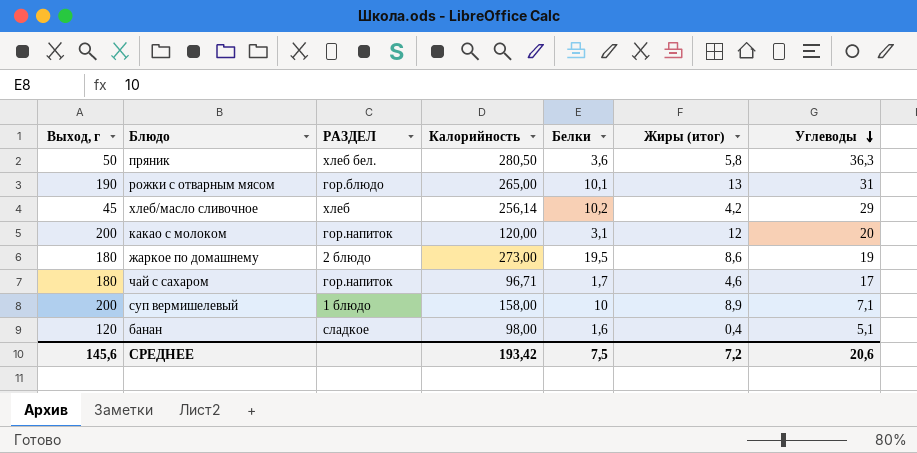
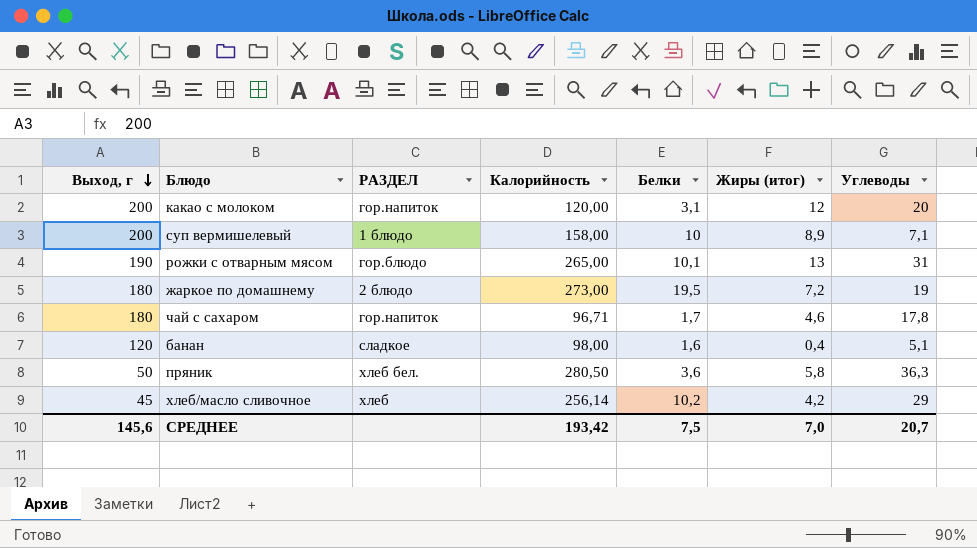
row order: Углеводы descending -> Выход, г descending
жаркое по домашнему | Жиры (итог): 8,6 -> 7,2
чай с сахаром | Углеводы: 17 -> 17,8
СРЕДНЕЕ | Жиры (итог): 7,2 -> 7,0
СРЕДНЕЕ | Углеводы: 20,6 -> 20,7

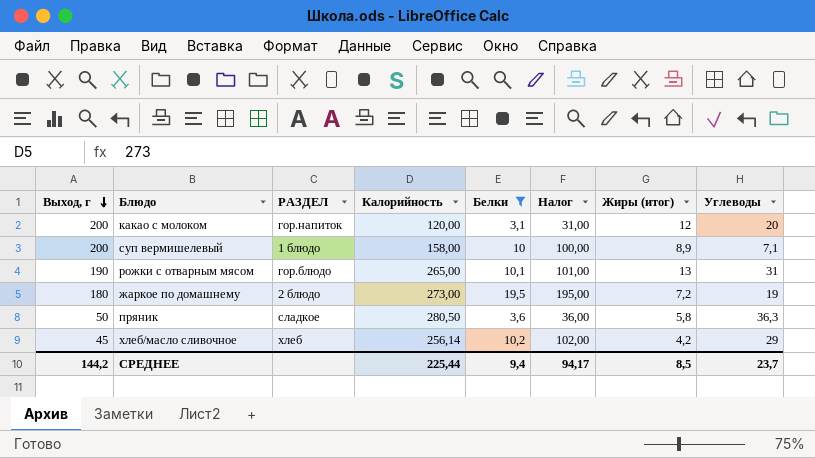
filter: none -> Белки >= 3,1
column Налог | formula: none -> [Белки] * 10
пряник | РАЗДЕЛ: хлеб бел. -> сладкое
СРЕДНЕЕ | Выход, г: 145,6 -> 144,2
СРЕДНЕЕ | Калорийность: 193,42 -> 225,44
СРЕДНЕЕ | Белки: 7,5 -> 9,4
СРЕДНЕЕ | Жиры (итог): 7,0 -> 8,5
СРЕДНЕЕ | Углеводы: 20,7 -> 23,7

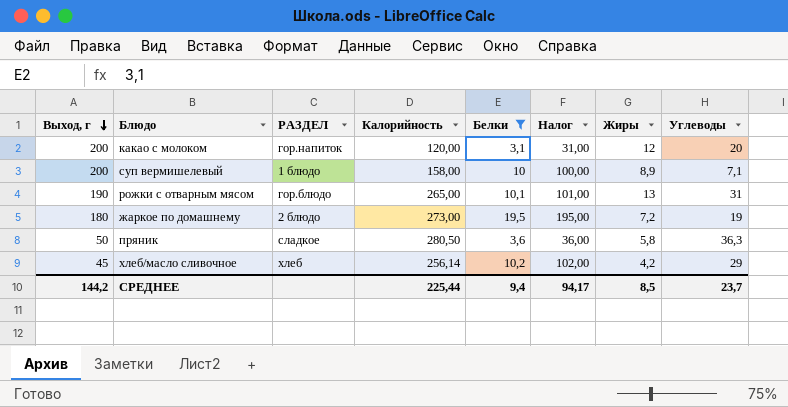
column name: Жиры (итог) -> Жиры

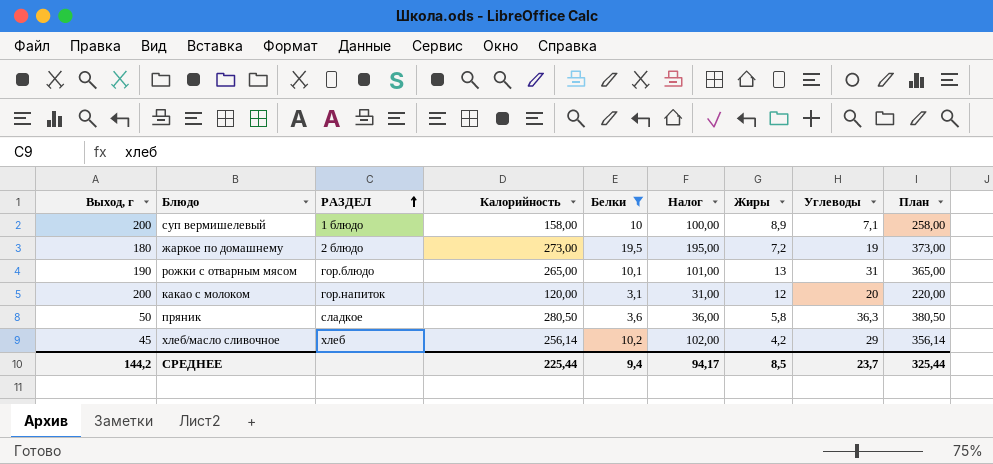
row order: Выход, г descending -> РАЗДЕЛ ascending
column План | formula: none -> [Калорийность] + 100

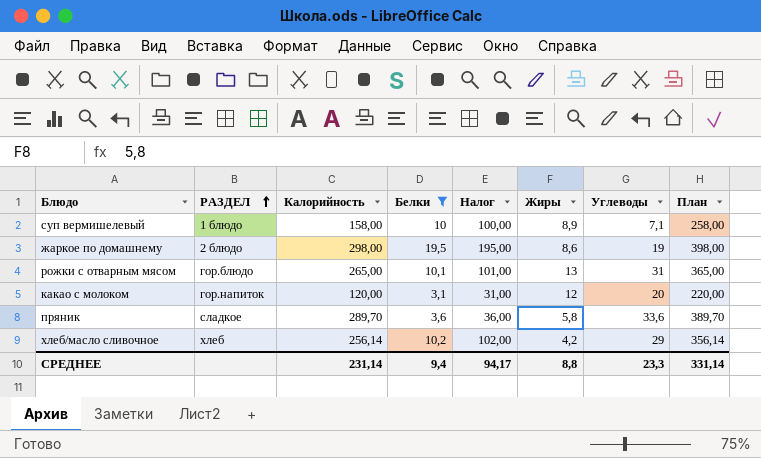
column Выход, г | position: 1 -> none
жаркое по домашнему | Калорийность: 273,00 -> 298,00
жаркое по домашнему | Жиры: 7,2 -> 8,6
жаркое по домашнему | План: 373,00 -> 398,00
пряник | Калорийность: 280,50 -> 289,70
пряник | Углеводы: 36,3 -> 33,6
пряник | План: 380,50 -> 389,70
СРЕДНЕЕ | Калорийность: 225,44 -> 231,14
СРЕДНЕЕ | Жиры: 8,5 -> 8,8
СРЕДНЕЕ | Углеводы: 23,7 -> 23,3
СРЕДНЕЕ | План: 325,44 -> 331,14

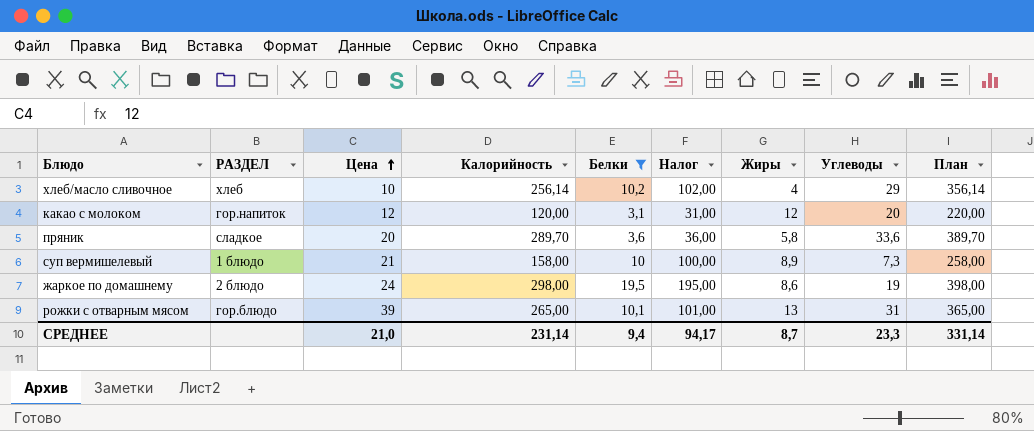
row order: РАЗДЕЛ ascending -> Цена ascending
column Цена | position: none -> 3
хлеб/масло сливочное | Жиры: 4,2 -> 4
суп вермишелевый | Углеводы: 7,1 -> 7,3
СРЕДНЕЕ | Жиры: 8,8 -> 8,7

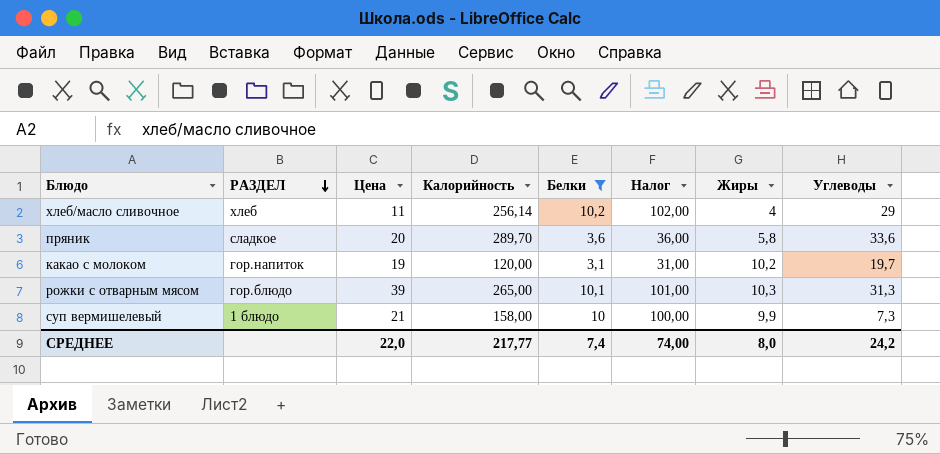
row order: Цена ascending -> РАЗДЕЛ descending
column План | formula: [Калорийность] + 100 -> none
row жаркое по домашнему: 2 блюдо | 24 | 298,00 | 19,5 | 195,00 | 8,6 | 19 | 398,00 -> none
хлеб/масло сливочное | Цена: 10 -> 11
какао с молоком | Цена: 12 -> 19
какао с молоком | Жиры: 12 -> 10,2
какао с молоком | Углеводы: 20 -> 19,7
рожки с отварным мясом | Жиры: 13 -> 10,3
рожки с отварным мясом | Углеводы: 31 -> 31,3
суп вермишелевый | Жиры: 8,9 -> 9,9
СРЕДНЕЕ | Цена: 21,0 -> 22,0
СРЕДНЕЕ | Калорийность: 231,14 -> 217,77
СРЕДНЕЕ | Белки: 9,4 -> 7,4
СРЕДНЕЕ | Налог: 94,17 -> 74,00
СРЕДНЕЕ | Жиры: 8,7 -> 8,0
СРЕДНЕЕ | Углеводы: 23,3 -> 24,2

